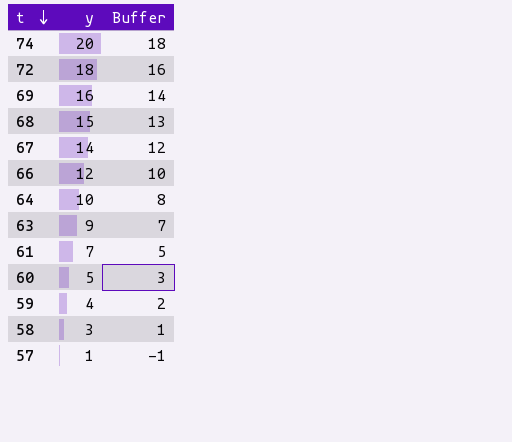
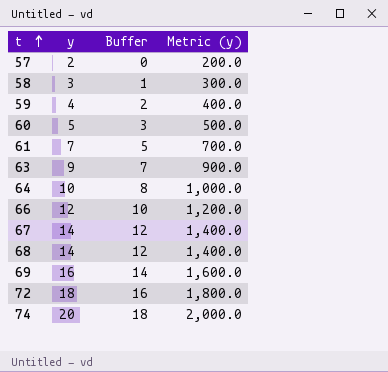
row order: t descending -> t ascending
column Metric (y) | formula: none -> [y] * 100
57 | y: 1 -> 2
57 | Buffer: -1 -> 0
68 | y: 15 -> 14
68 | Buffer: 13 -> 12

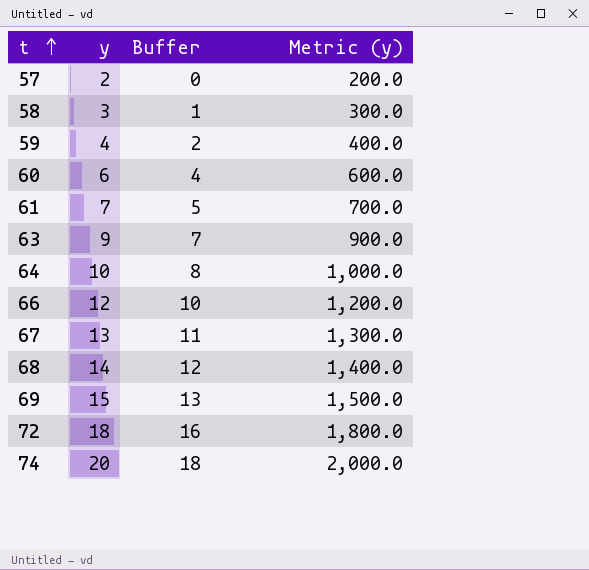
60 | y: 5 -> 6
60 | Buffer: 3 -> 4
60 | Metric (y): 500.0 -> 600.0
67 | y: 14 -> 13
67 | Buffer: 12 -> 11
67 | Metric (y): 1,400.0 -> 1,300.0
69 | y: 16 -> 15
69 | Buffer: 14 -> 13
69 | Metric (y): 1,600.0 -> 1,500.0

